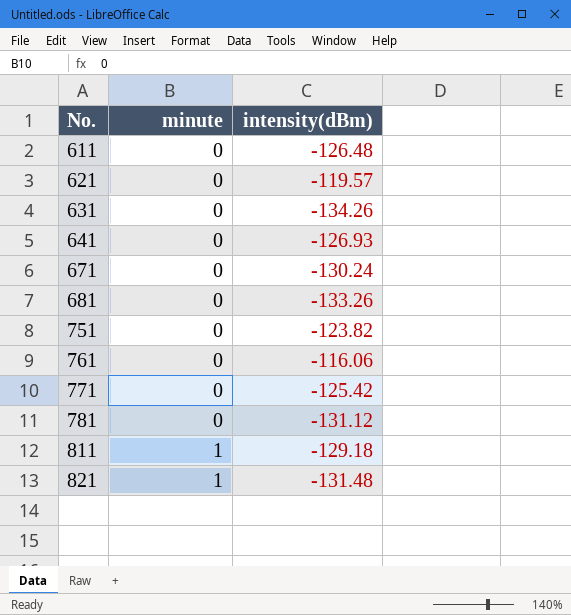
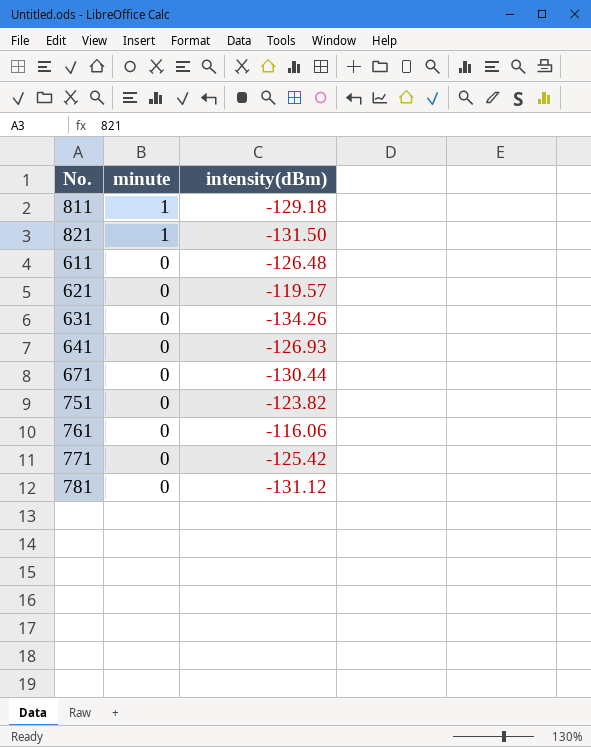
row order: No. ascending -> minute descending
row 681: 0 | -133.26 -> none
821 | intensity(dBm): -131.48 -> -131.50
671 | intensity(dBm): -130.24 -> -130.44

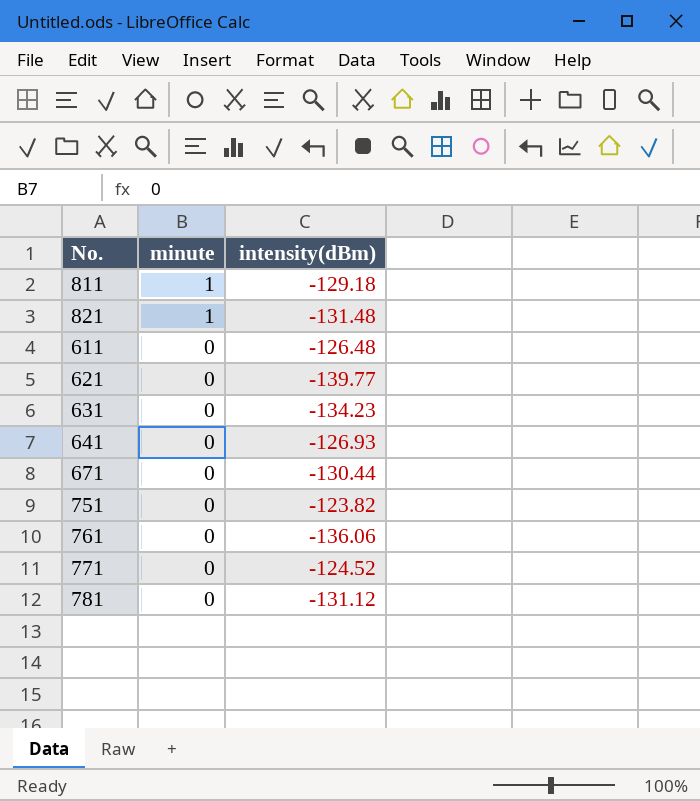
821 | intensity(dBm): -131.50 -> -131.48
621 | intensity(dBm): -119.57 -> -139.77
631 | intensity(dBm): -134.26 -> -134.23
761 | intensity(dBm): -116.06 -> -136.06
771 | intensity(dBm): -125.42 -> -124.52

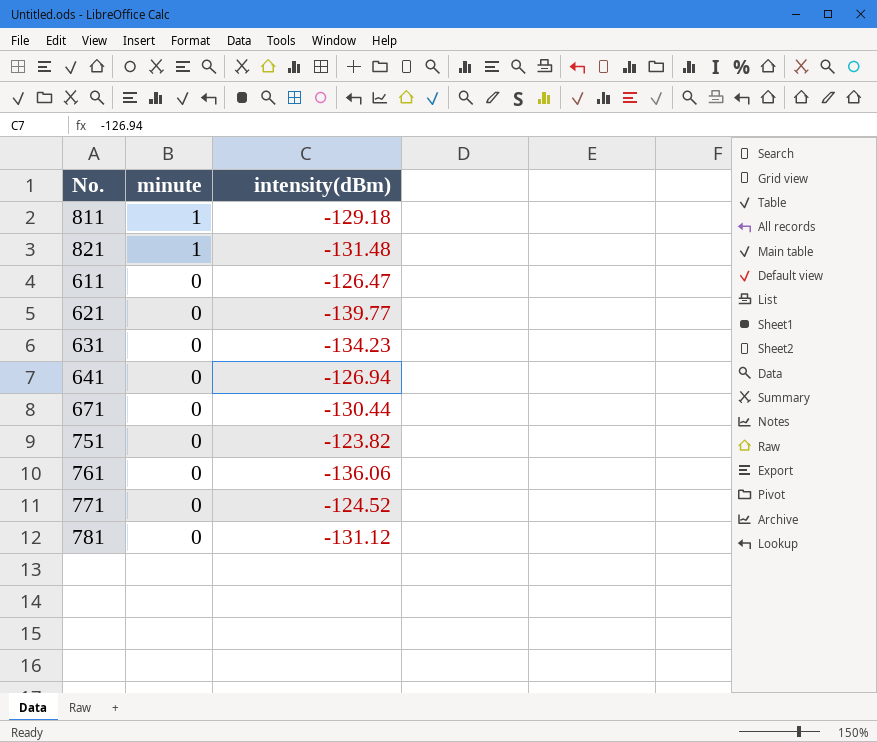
611 | intensity(dBm): -126.48 -> -126.47
641 | intensity(dBm): -126.93 -> -126.94

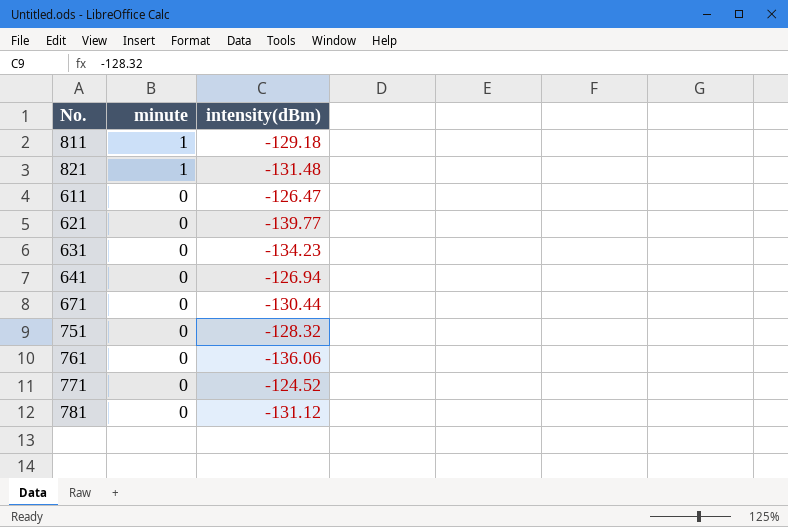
751 | intensity(dBm): -123.82 -> -128.32

